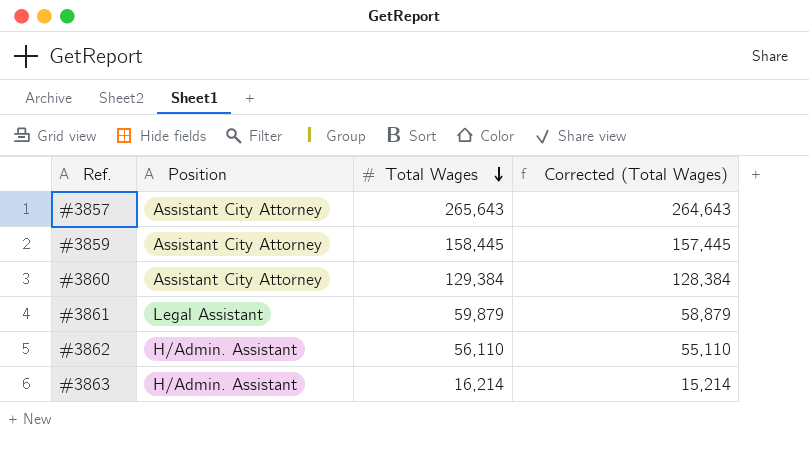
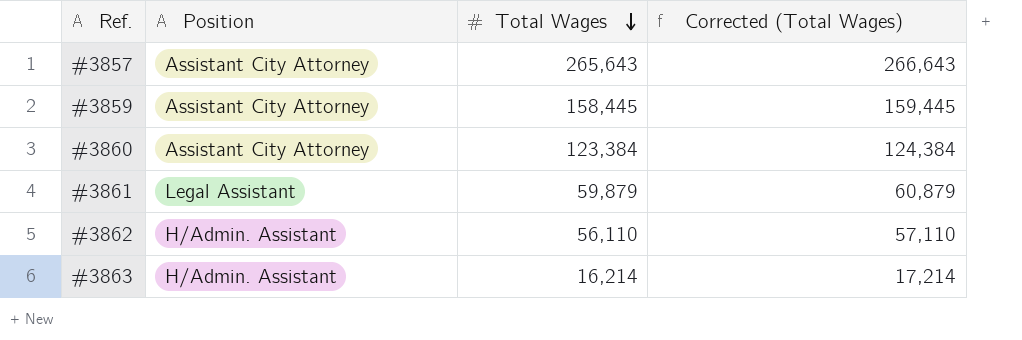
column Corrected (Total Wages) | formula: [Total Wages] - 1000 -> [Total Wages] + 1000
#3860 | Total Wages: 129,384 -> 123,384

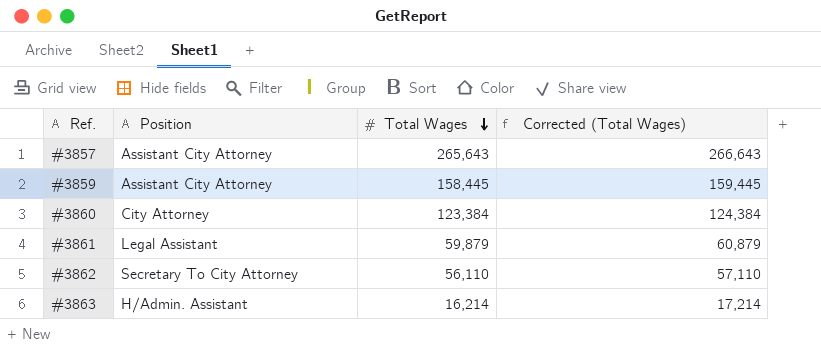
#3860 | Position: Assistant City Attorney -> City Attorney
#3862 | Position: H/Admin. Assistant -> Secretary To City Attorney

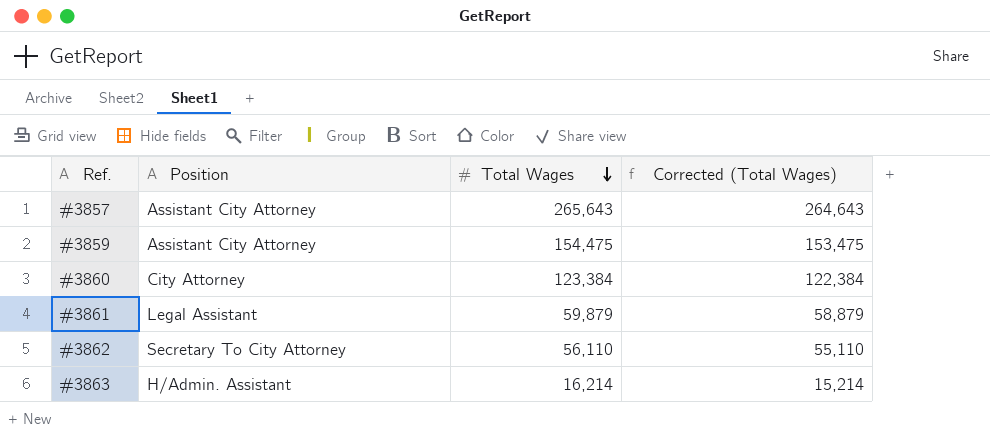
column Corrected (Total Wages) | formula: [Total Wages] + 1000 -> [Total Wages] - 1000
#3859 | Total Wages: 158,445 -> 154,475

